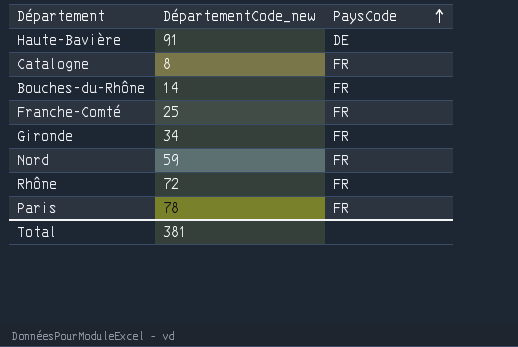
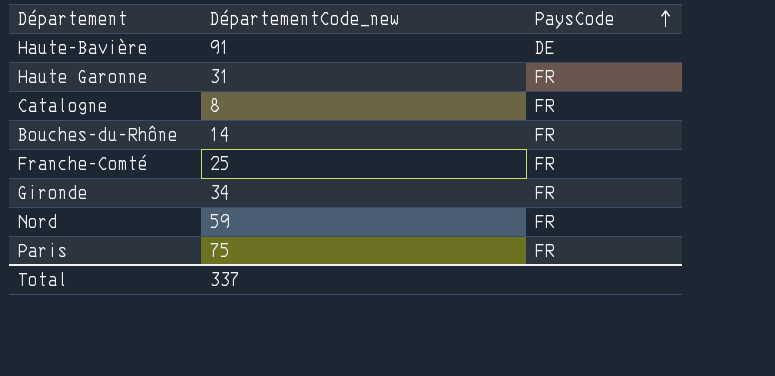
row Rhône: 72 | FR -> none
row Haute Garonne: none -> 31 | FR
Paris | DépartementCode_new: 78 -> 75
Total | DépartementCode_new: 381 -> 337

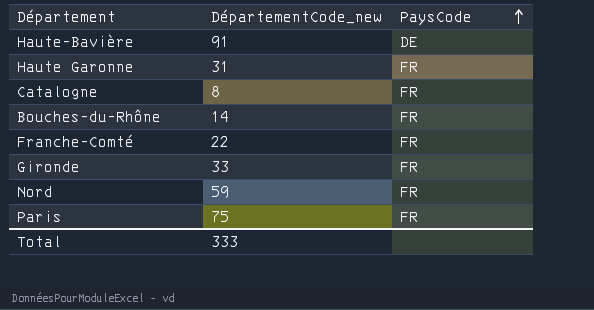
Franche-Comté | DépartementCode_new: 25 -> 22
Gironde | DépartementCode_new: 34 -> 33
Total | DépartementCode_new: 337 -> 333

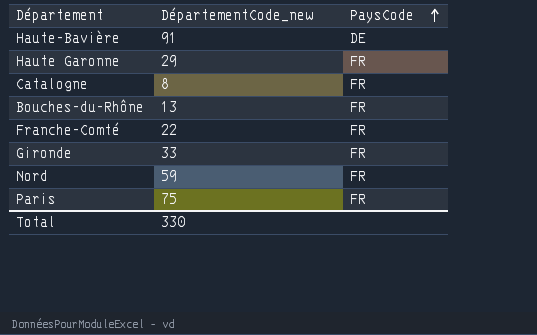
Haute Garonne | DépartementCode_new: 31 -> 29
Bouches-du-Rhône | DépartementCode_new: 14 -> 13
Total | DépartementCode_new: 333 -> 330

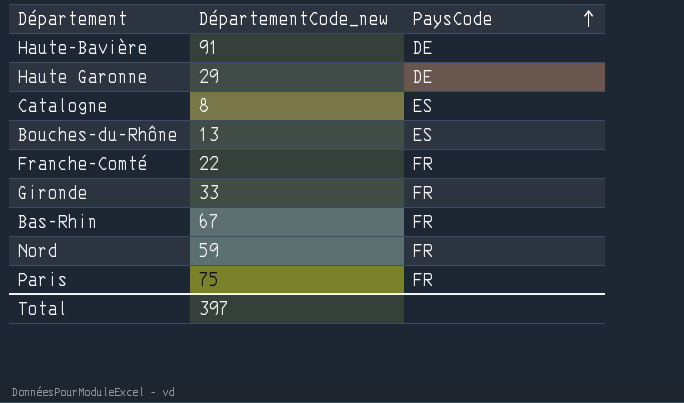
Haute Garonne | PaysCode: FR -> DE
Catalogne | PaysCode: FR -> ES
Bouches-du-Rhône | PaysCode: FR -> ES
row Bas-Rhin: none -> 67 | FR
Total | DépartementCode_new: 330 -> 397

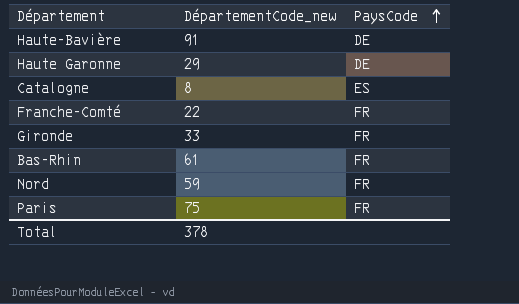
row Bouches-du-Rhône: 13 | ES -> none
Bas-Rhin | DépartementCode_new: 67 -> 61
Total | DépartementCode_new: 397 -> 378

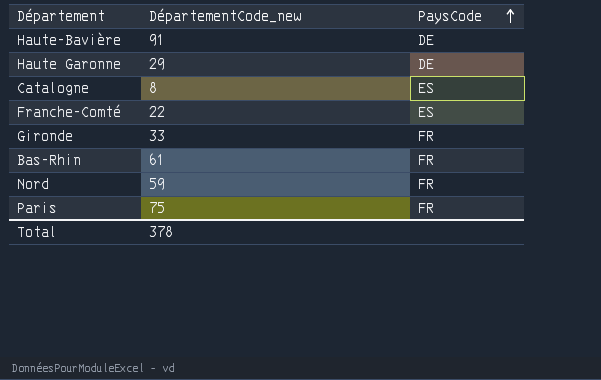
Franche-Comté | PaysCode: FR -> ES

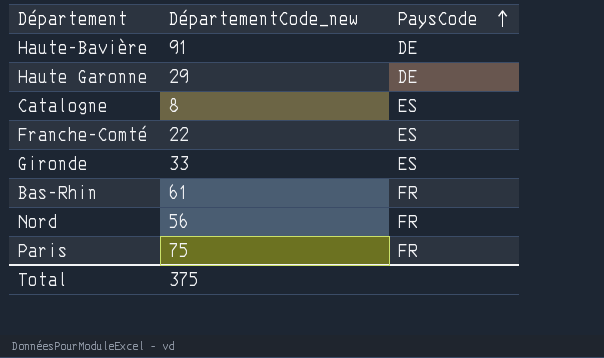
Gironde | PaysCode: FR -> ES
Nord | DépartementCode_new: 59 -> 56
Total | DépartementCode_new: 378 -> 375

